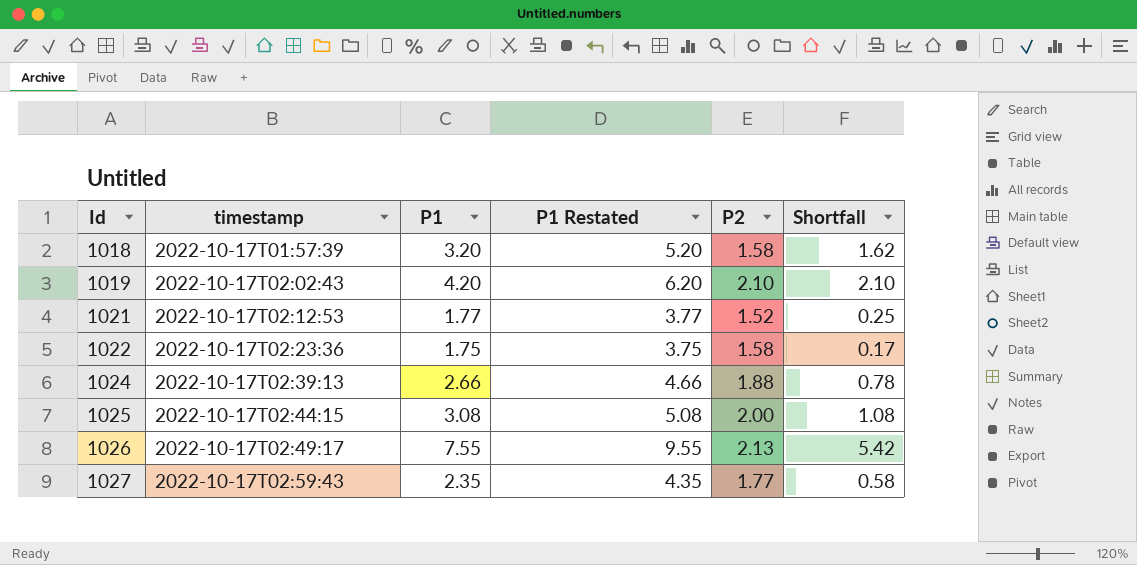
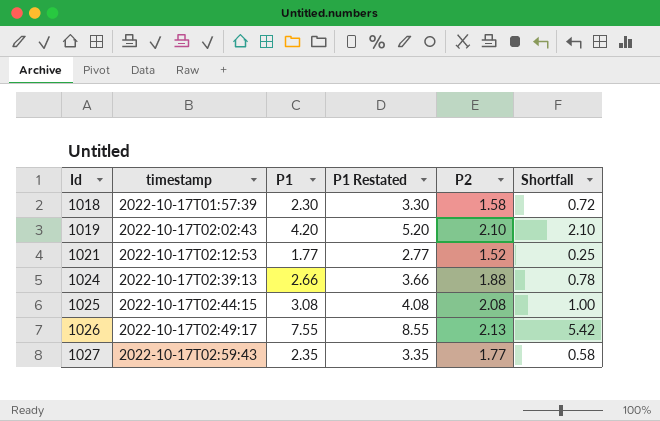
column P1 Restated | formula: [P1] + 2 -> [P1] + 1
row 1022: 2022-10-17T02:23:36 | 1.75 | 3.75 | 1.58 | 0.17 -> none
1018 | P1: 3.20 -> 2.30
1018 | Shortfall: 1.62 -> 0.72
1025 | P2: 2.00 -> 2.08
1025 | Shortfall: 1.08 -> 1.00

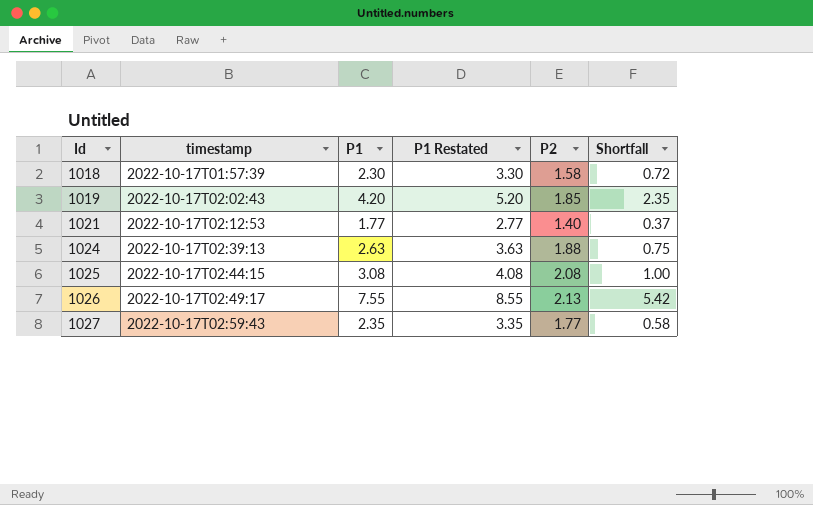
1019 | P2: 2.10 -> 1.85
1019 | Shortfall: 2.10 -> 2.35
1021 | P2: 1.52 -> 1.40
1021 | Shortfall: 0.25 -> 0.37
1024 | P1: 2.66 -> 2.63
1024 | P1 Restated: 3.66 -> 3.63
1024 | Shortfall: 0.78 -> 0.75

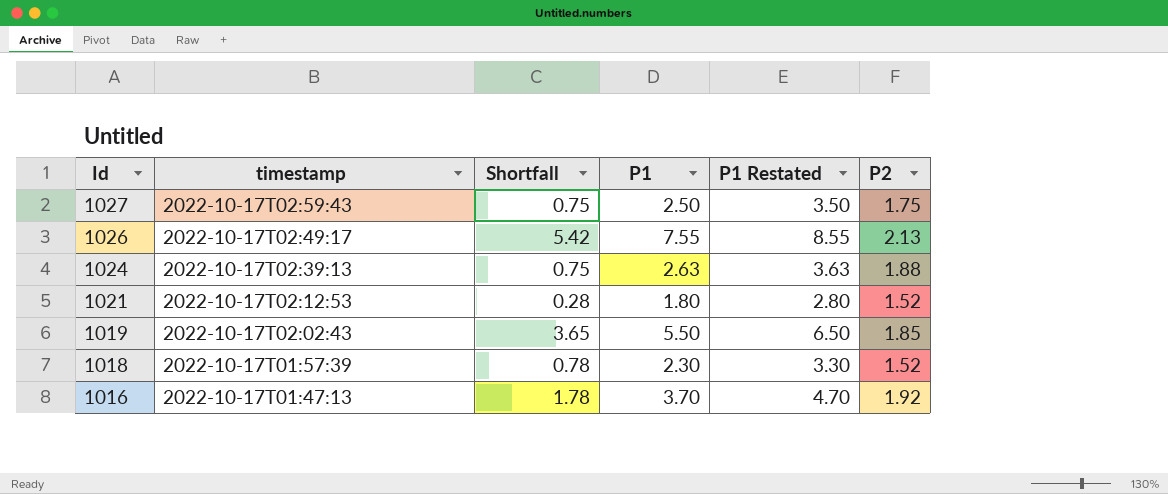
row order: Id ascending -> Id descending
column Shortfall | position: 6 -> 3
row 1025: 2022-10-17T02:44:15 | 3.08 | 4.08 | 2.08 | 1.00 -> none
1027 | Shortfall: 0.58 -> 0.75
1027 | P1: 2.35 -> 2.50
1027 | P1 Restated: 3.35 -> 3.50
1027 | P2: 1.77 -> 1.75
1021 | Shortfall: 0.37 -> 0.28
1021 | P1: 1.77 -> 1.80
1021 | P1 Restated: 2.77 -> 2.80
1021 | P2: 1.40 -> 1.52
1019 | Shortfall: 2.35 -> 3.65
1019 | P1: 4.20 -> 5.50
1019 | P1 Restated: 5.20 -> 6.50
1018 | Shortfall: 0.72 -> 0.78
1018 | P2: 1.58 -> 1.52
row 1016: none -> 2022-10-17T01:47:13 | 1.78 | 3.70 | 4.70 | 1.92

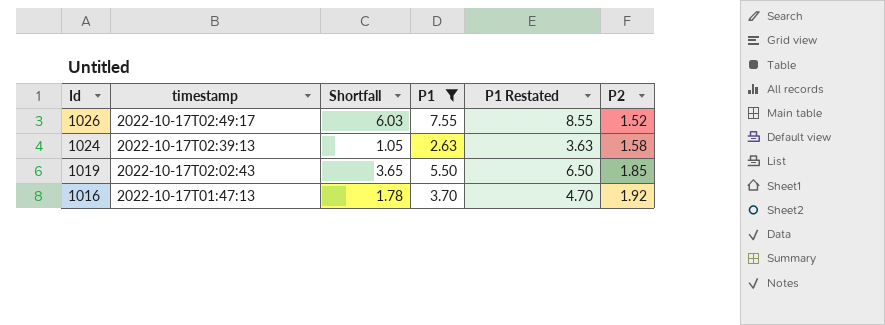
filter: none -> P1 >= 2.63
1026 | Shortfall: 5.42 -> 6.03
1026 | P2: 2.13 -> 1.52
1024 | Shortfall: 0.75 -> 1.05
1024 | P2: 1.88 -> 1.58

